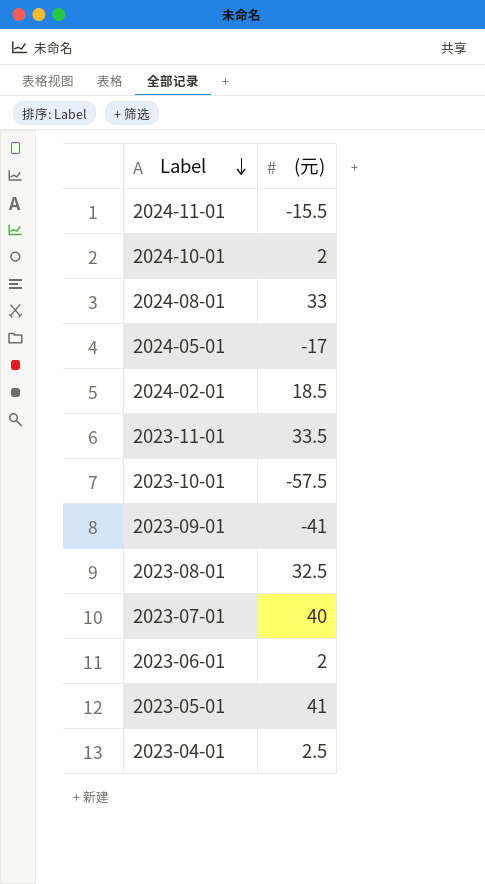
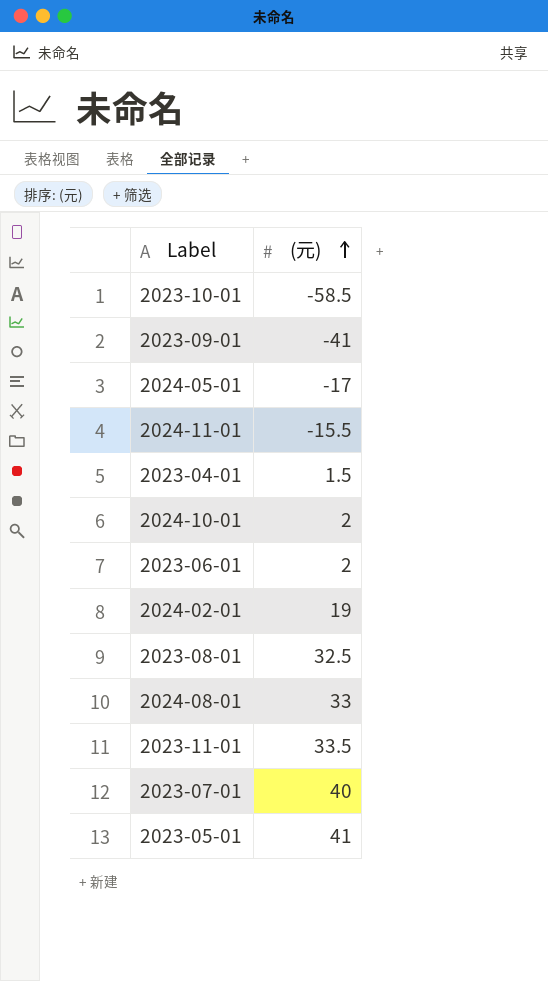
row order: Label descending -> (元) ascending
2023-10-01 | (元): -57.5 -> -58.5
2023-04-01 | (元): 2.5 -> 1.5
2024-02-01 | (元): 18.5 -> 19

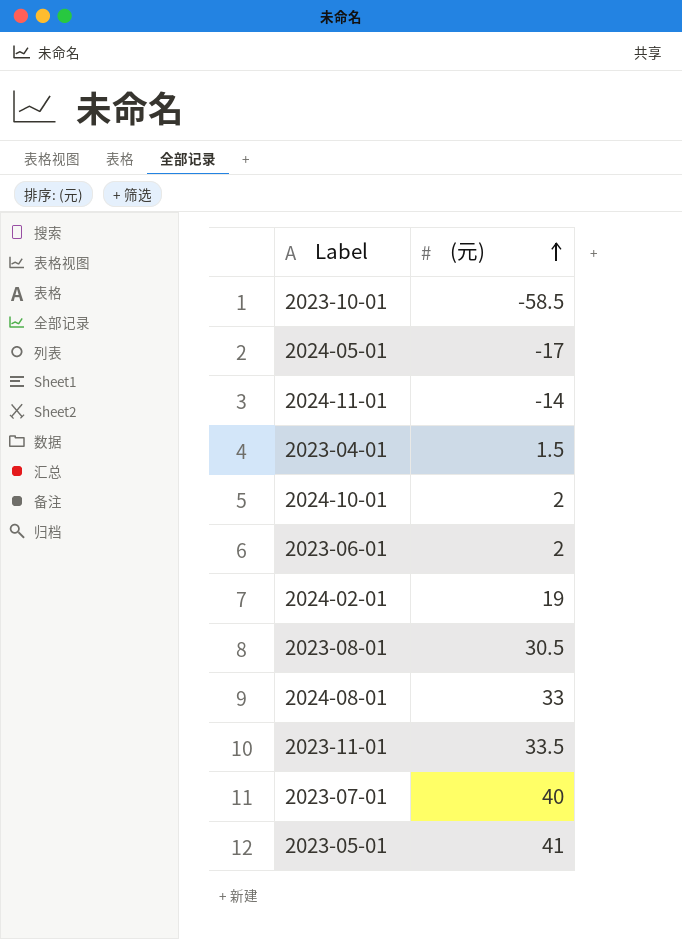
row 2023-09-01: -41 -> none
2024-11-01 | (元): -15.5 -> -14
2023-08-01 | (元): 32.5 -> 30.5

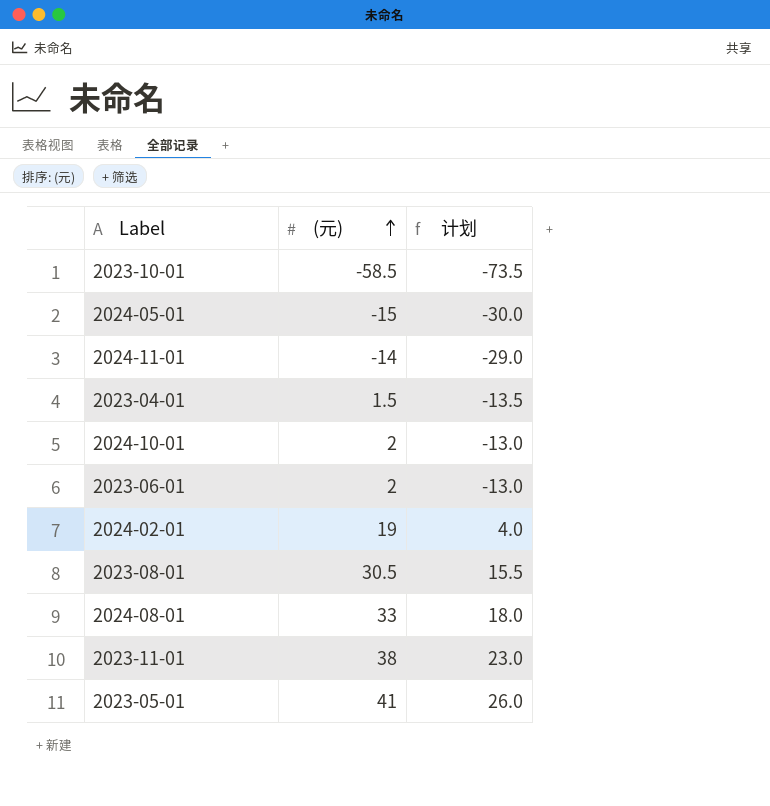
column 计划 | formula: none -> [(元)] - 15
row 2023-07-01: 40 -> none
2024-05-01 | (元): -17 -> -15
2023-11-01 | (元): 33.5 -> 38

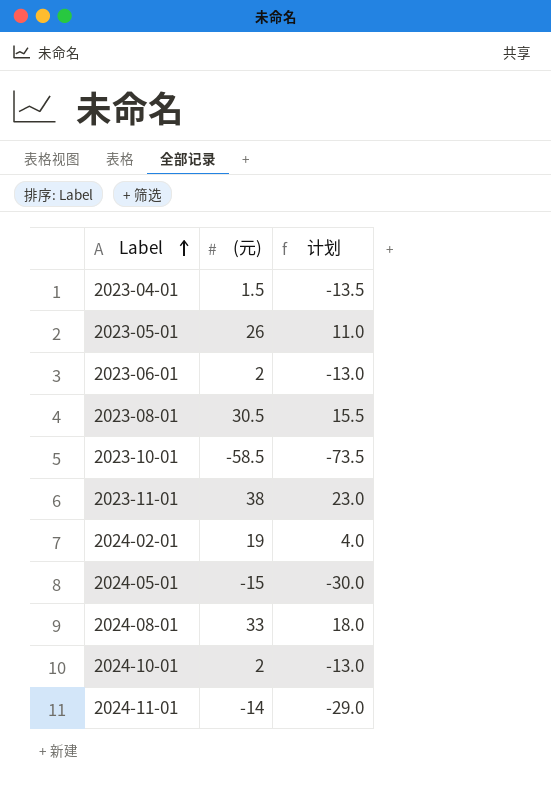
row order: (元) ascending -> Label ascending
2023-05-01 | (元): 41 -> 26
2023-05-01 | 计划: 26.0 -> 11.0

